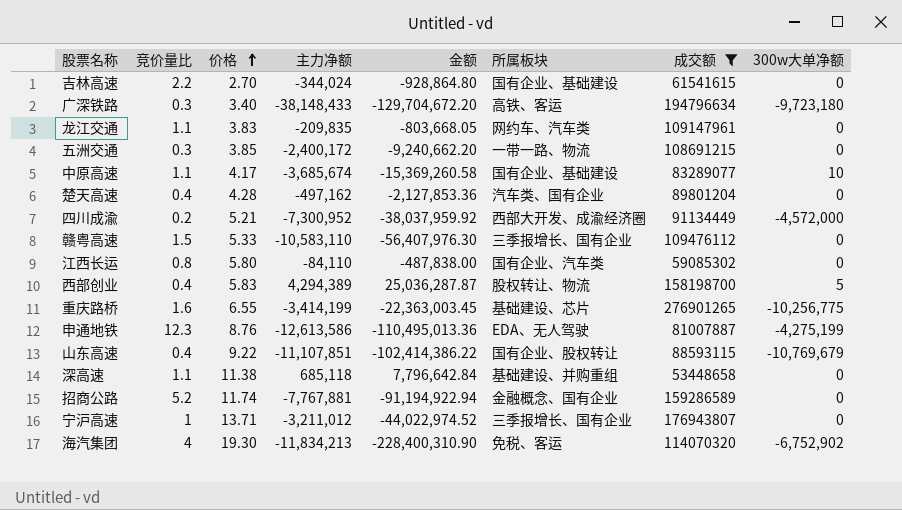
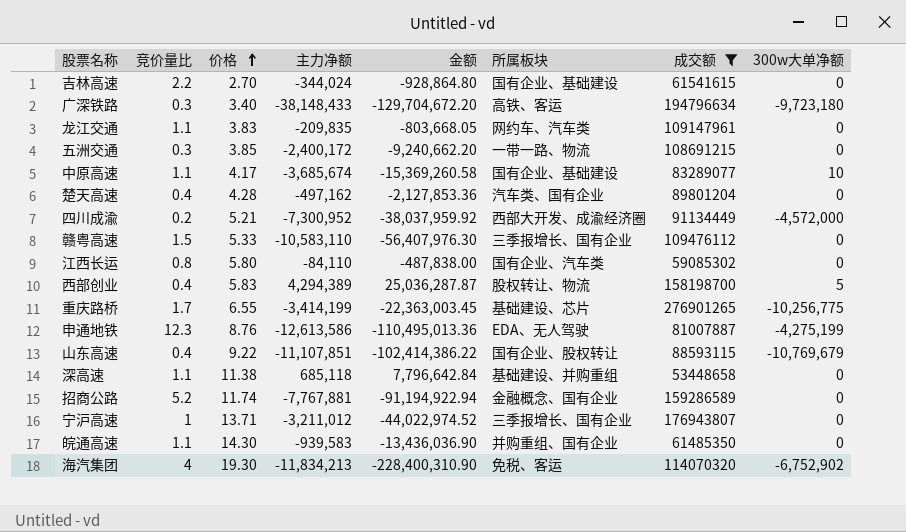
重庆路桥 | 竞价量比: 1.6 -> 1.7
row 皖通高速: none -> 1.1 | 14.30 | -939,583 | -13,436,036.90 | 并购重组、国有企业 | 61485350 | 0

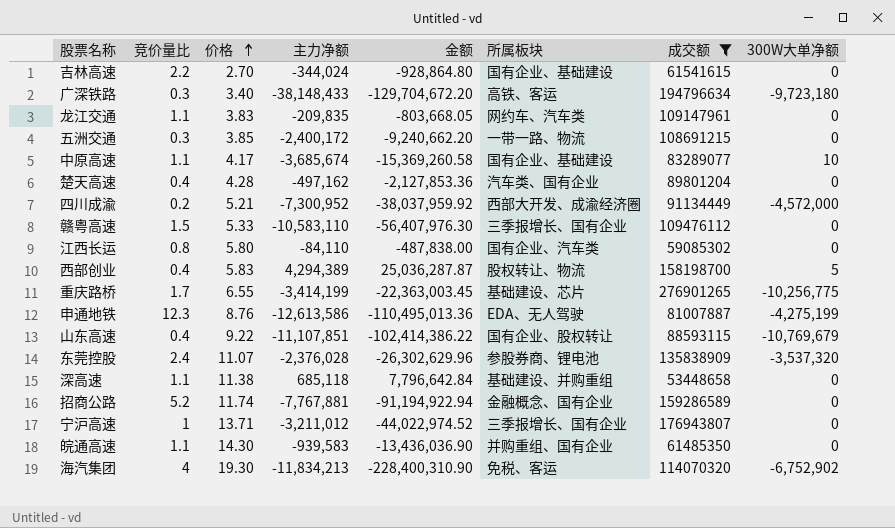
column name: 300w大单净额 -> 300W大单净额
row 东莞控股: none -> 2.4 | 11.07 | -2,376,028 | -26,302,629.96 | 参股券商、锂电池 | 135838909 | -3,537,320

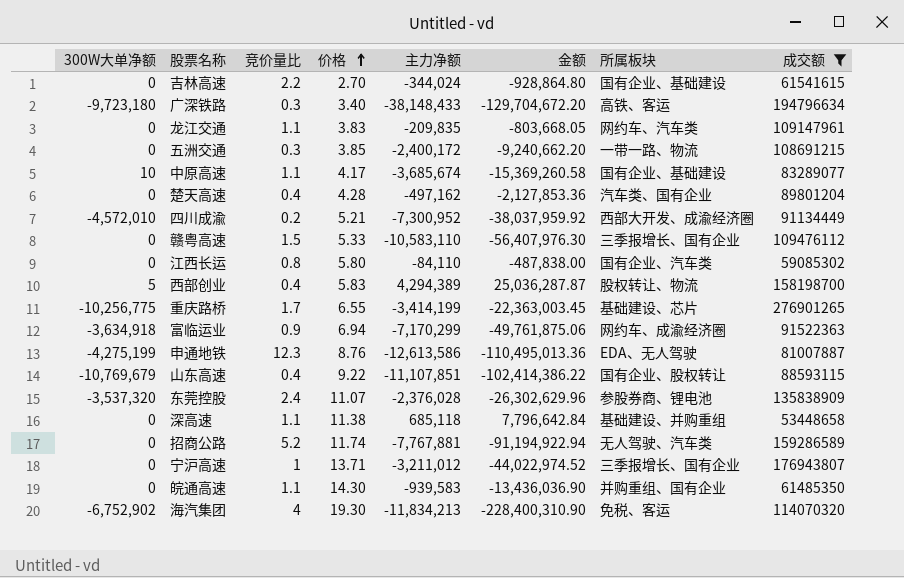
column 300W大单净额 | position: 8 -> 1
四川成渝 | 300W大单净额: -4,572,000 -> -4,572,010
row 富临运业: none -> -3,634,918 | 0.9 | 6.94 | -7,170,299 | -49,761,875.06 | 网约车、成渝经济圈 | 91522363
招商公路 | 所属板块: 金融概念、国有企业 -> 无人驾驶、汽车类

